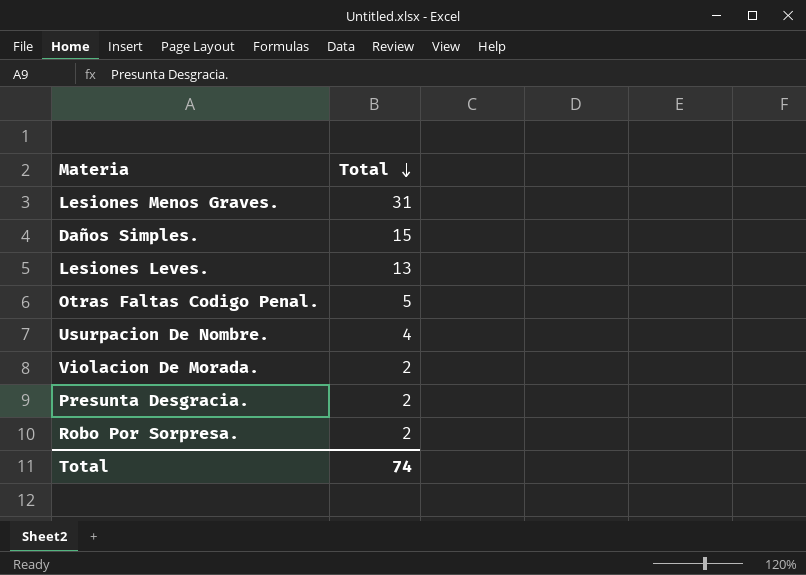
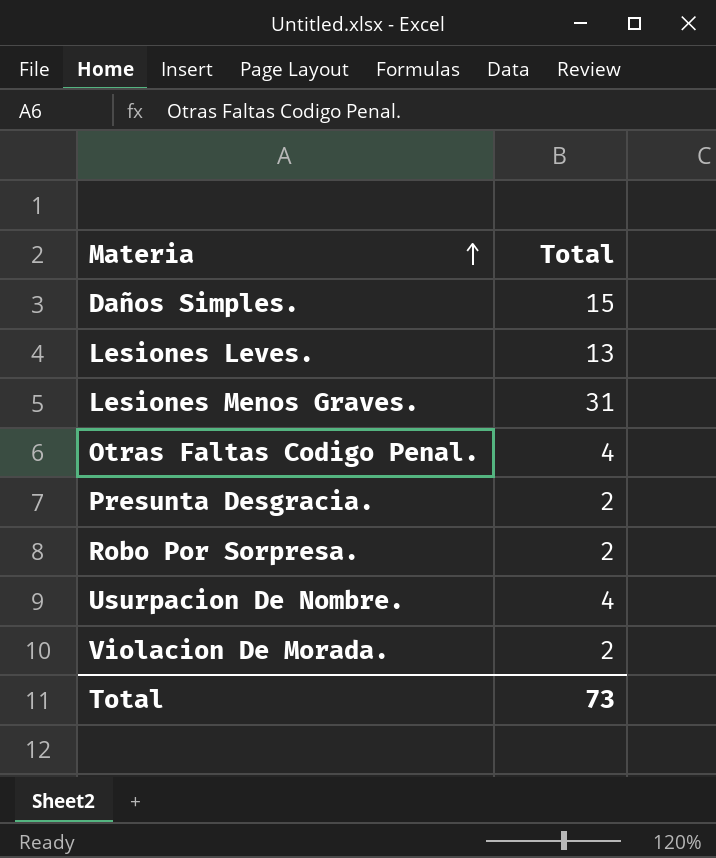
row order: Total descending -> Materia ascending
Otras Faltas Codigo Penal. | Total: 5 -> 4
Total | Total: 74 -> 73

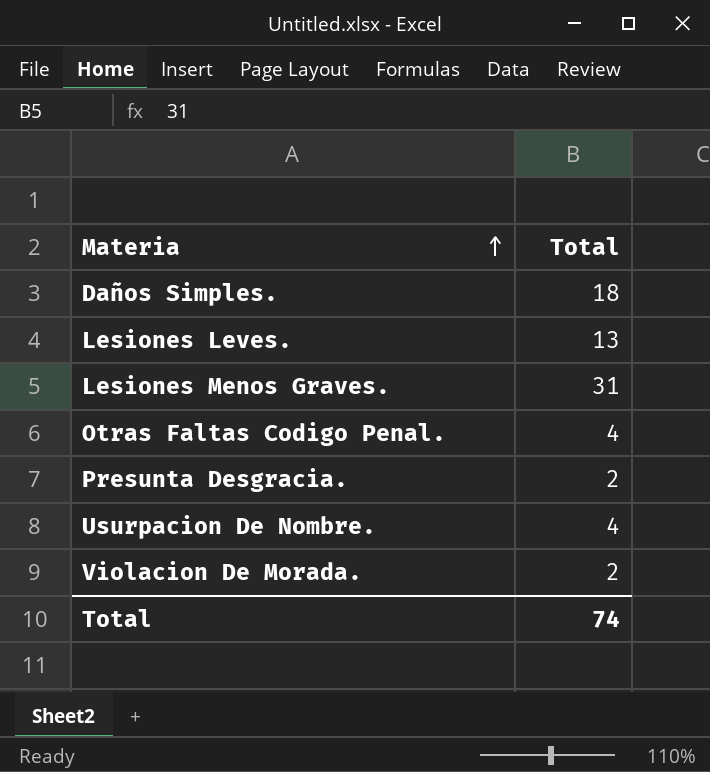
row Robo Por Sorpresa.: 2 -> none
Daños Simples. | Total: 15 -> 18
Total | Total: 73 -> 74

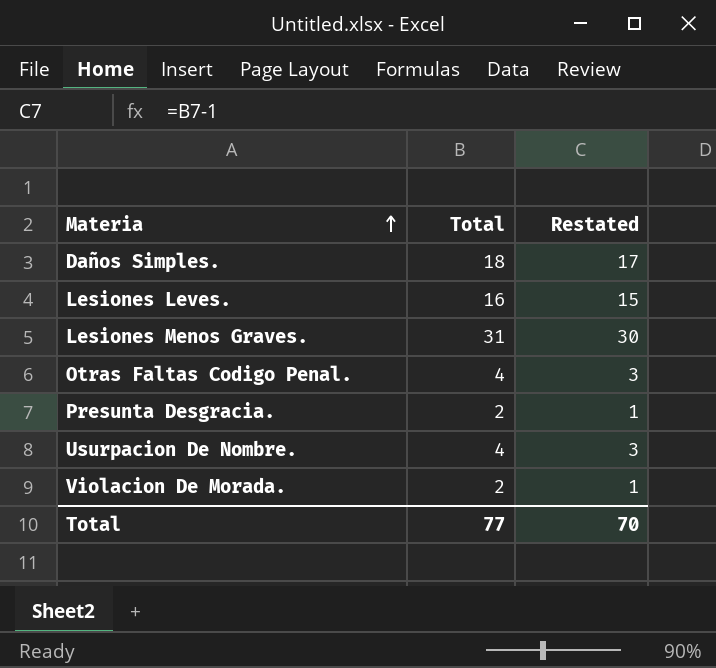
column Restated | formula: none -> [Total] - 1
Lesiones Leves. | Total: 13 -> 16
Total | Total: 74 -> 77

